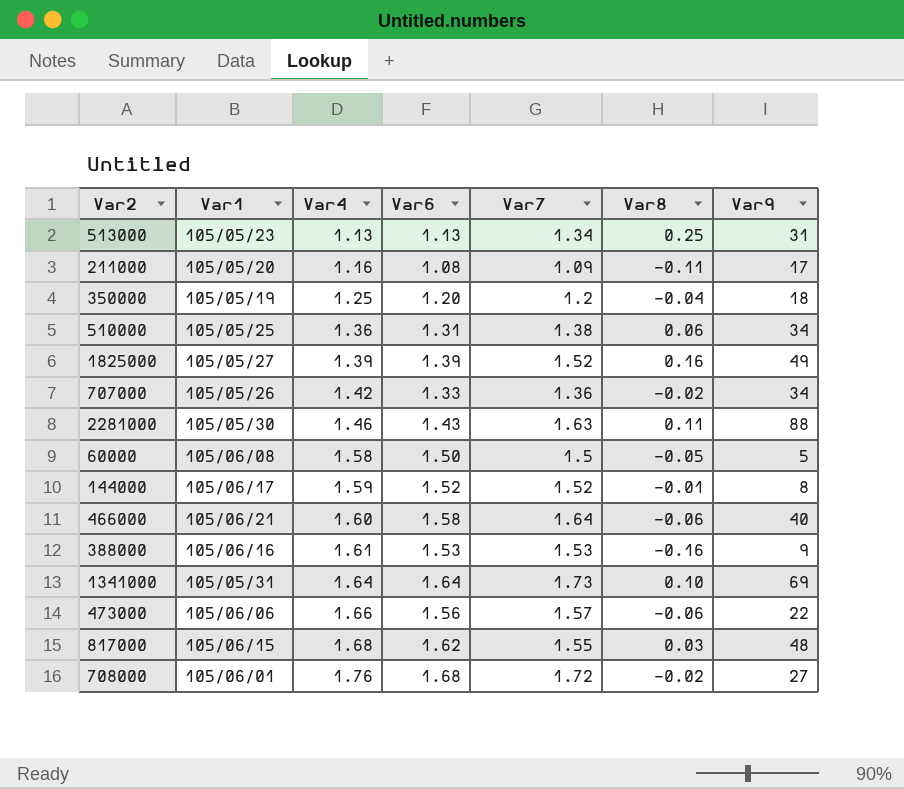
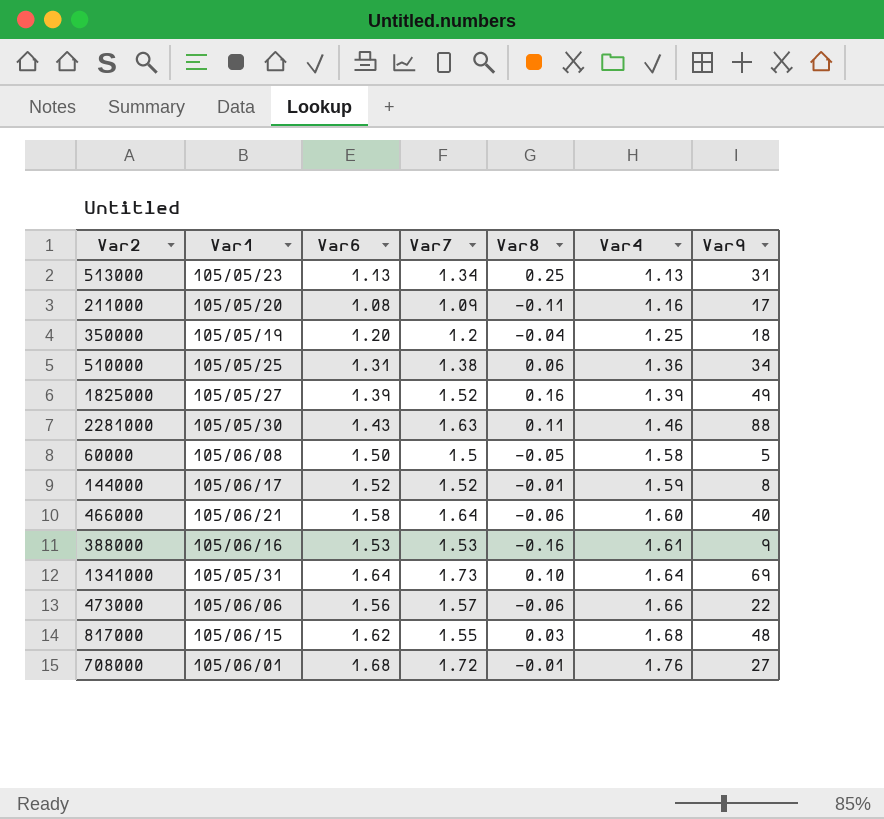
column Var4 | position: 3 -> 6
row 707000: 105/05/26 | 1.42 | 1.33 | 1.36 | -0.02 | 34 -> none
708000 | Var8: -0.02 -> -0.01

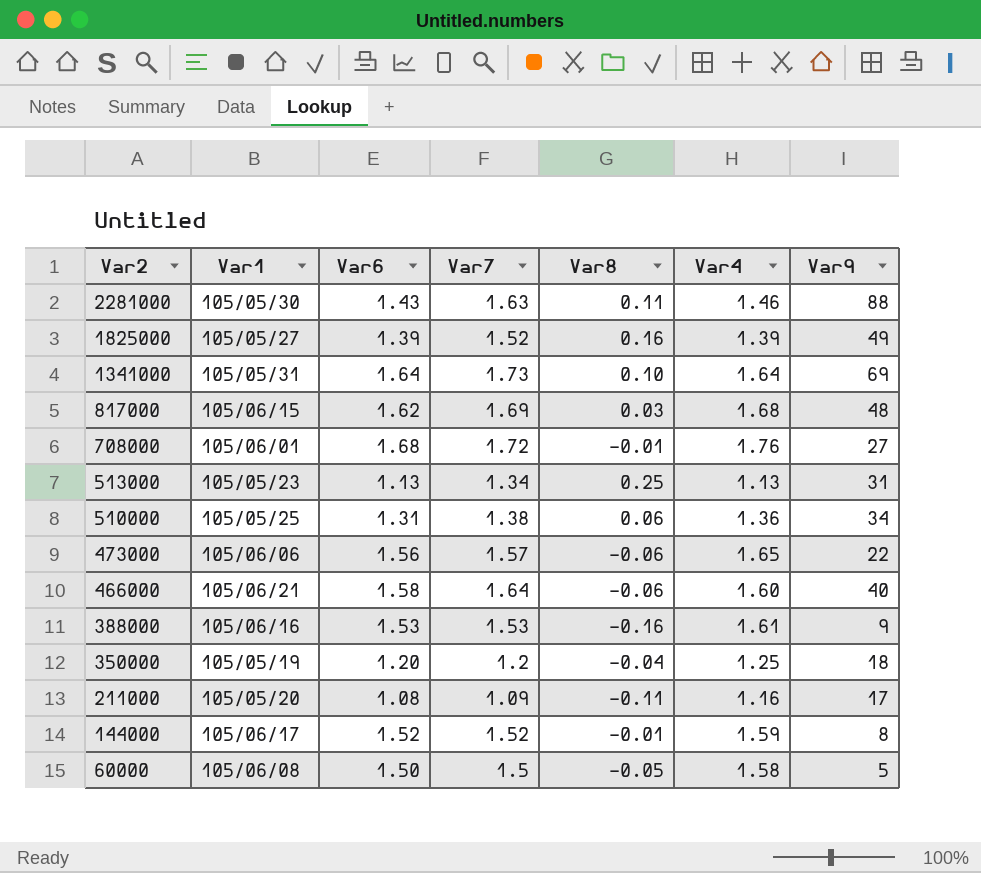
row order: Var4 ascending -> Var2 descending
817000 | Var7: 1.55 -> 1.69
473000 | Var4: 1.66 -> 1.65

